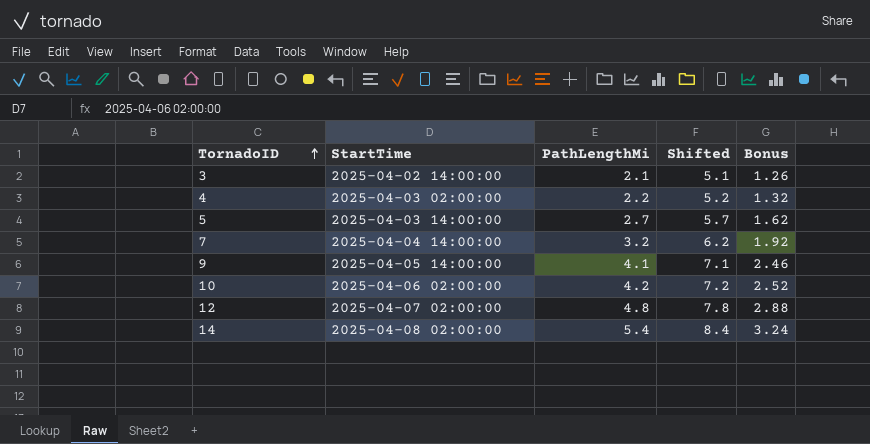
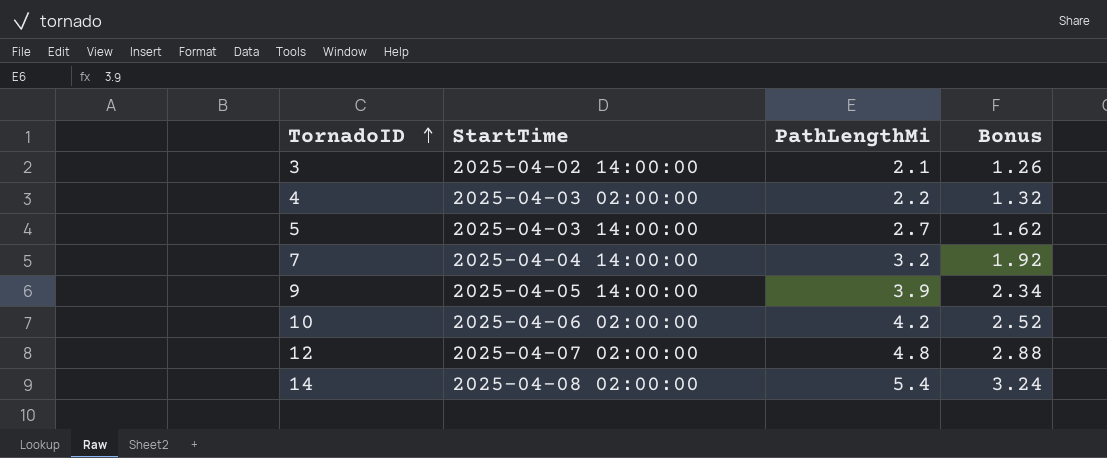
column Shifted | formula: [PathLengthMi] + 3 -> none
9 | PathLengthMi: 4.1 -> 3.9
9 | Bonus: 2.46 -> 2.34

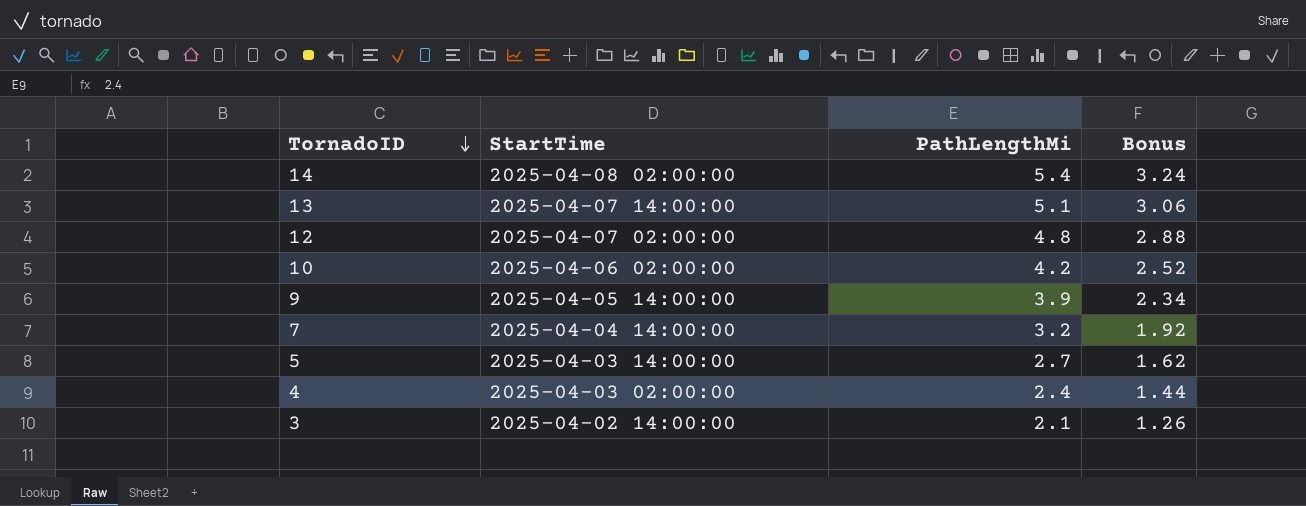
row order: TornadoID ascending -> TornadoID descending
row 13: none -> 2025-04-07 14:00:00 | 5.1 | 3.06
4 | PathLengthMi: 2.2 -> 2.4
4 | Bonus: 1.32 -> 1.44

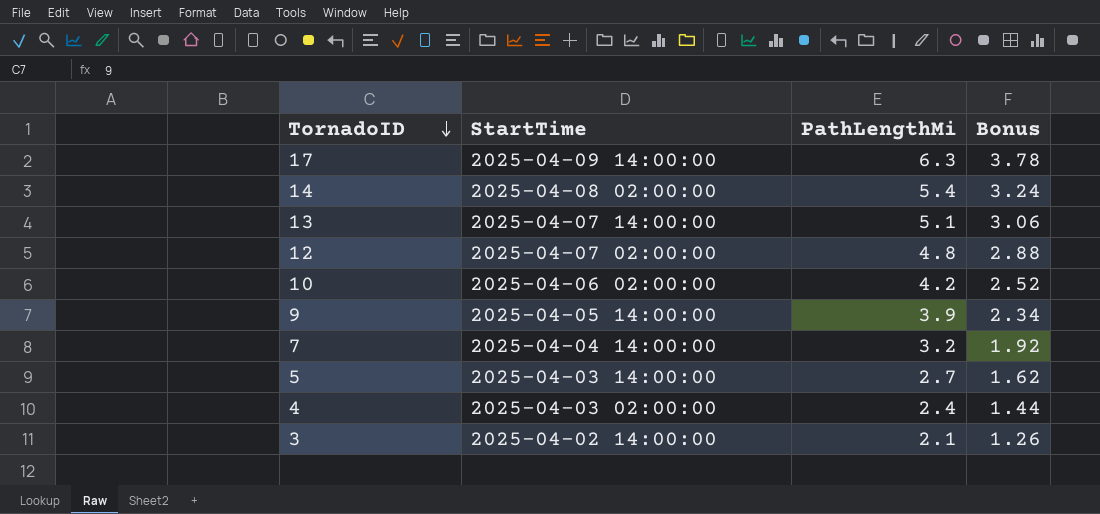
row 17: none -> 2025-04-09 14:00:00 | 6.3 | 3.78

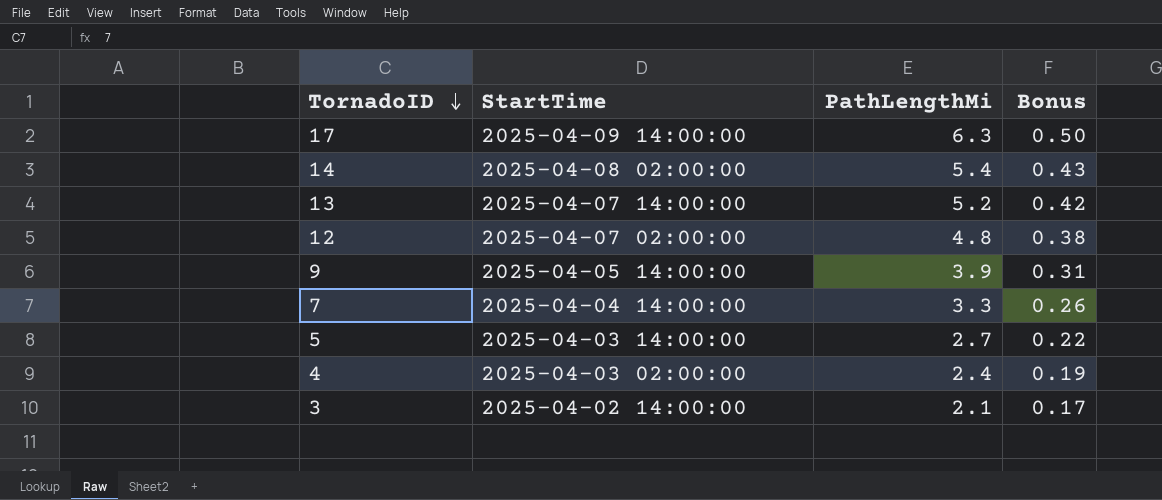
column Bonus | formula: [PathLengthMi] * 0.6 -> [PathLengthMi] * 0.08
row 10: 2025-04-06 02:00:00 | 4.2 | 2.52 -> none
13 | PathLengthMi: 5.1 -> 5.2
7 | PathLengthMi: 3.2 -> 3.3

